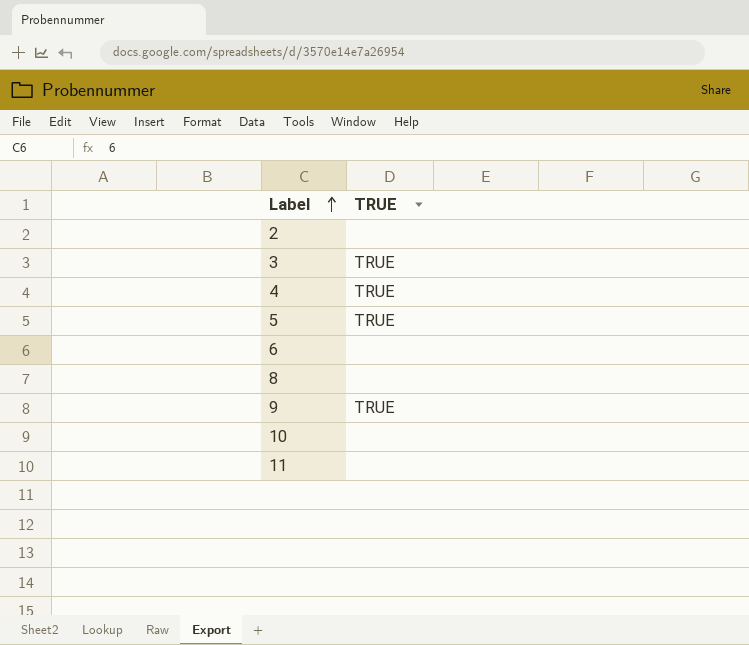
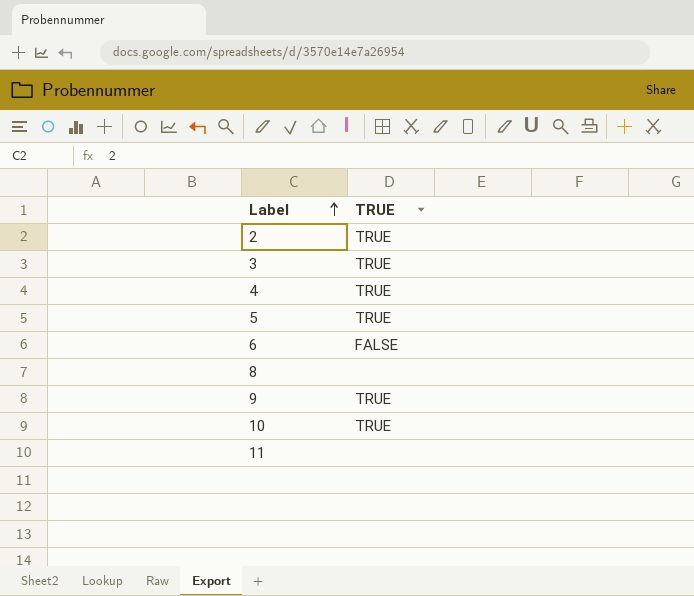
2 | TRUE: none -> TRUE
6 | TRUE: none -> FALSE
10 | TRUE: none -> TRUE

